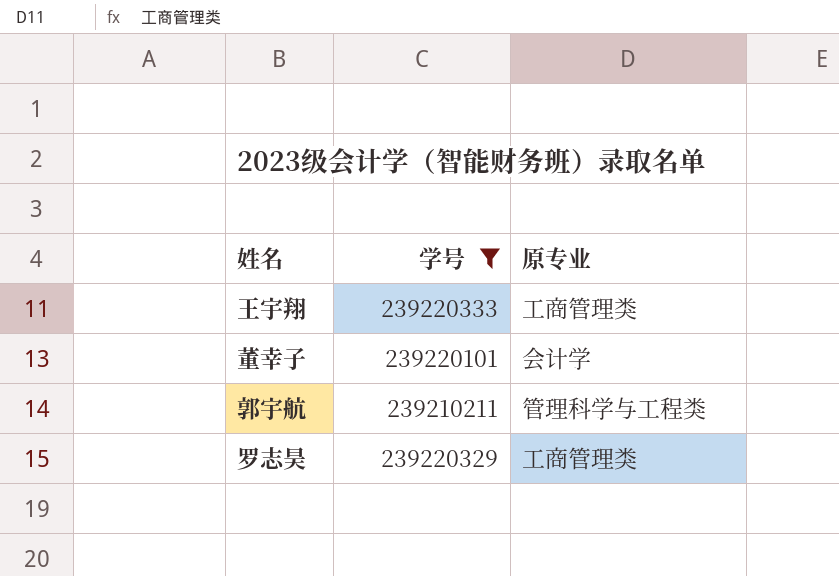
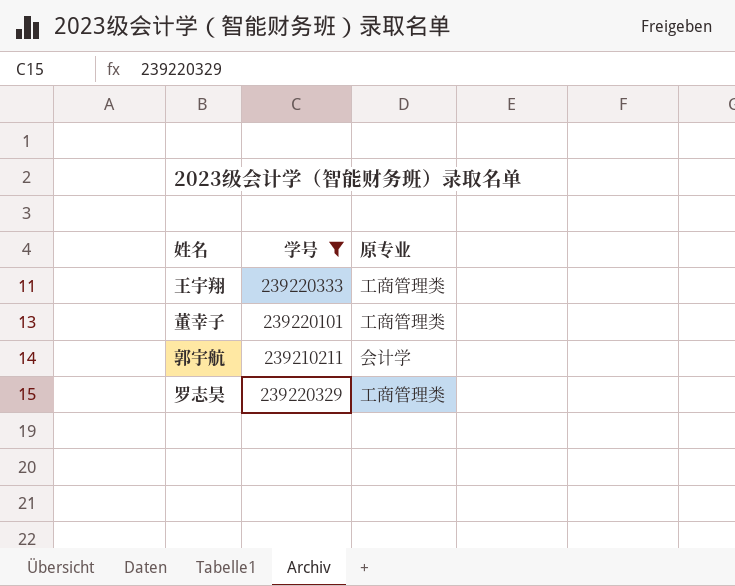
董幸子 | 原专业: 会计学 -> 工商管理类
郭宇航 | 原专业: 管理科学与工程类 -> 会计学

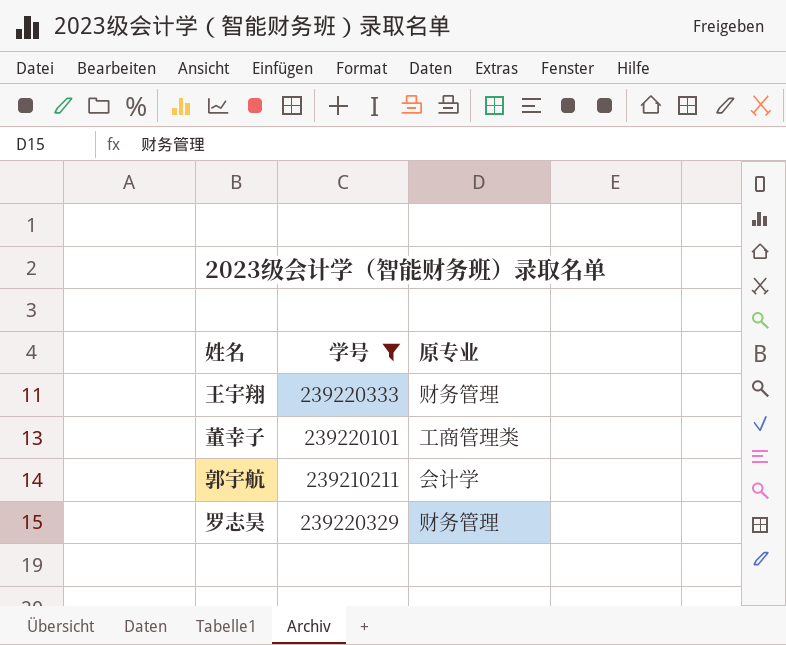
王宇翔 | 原专业: 工商管理类 -> 财务管理
罗志昊 | 原专业: 工商管理类 -> 财务管理

